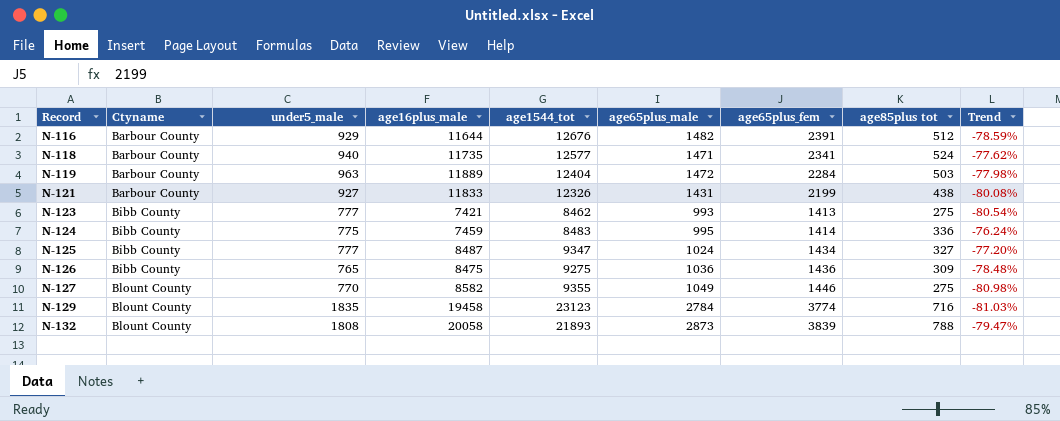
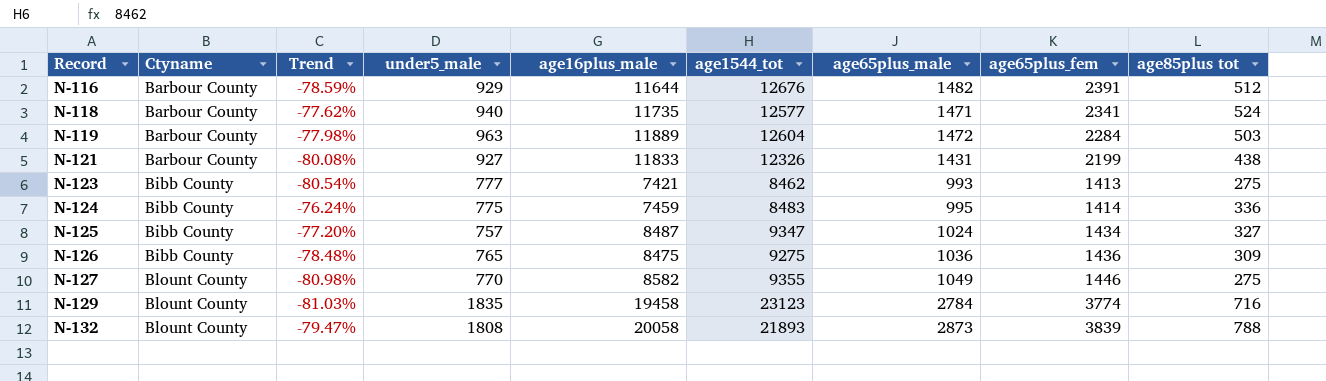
column Trend | position: 9 -> 3
N-119 | age1544_tot: 12404 -> 12604
N-125 | under5_male: 777 -> 757

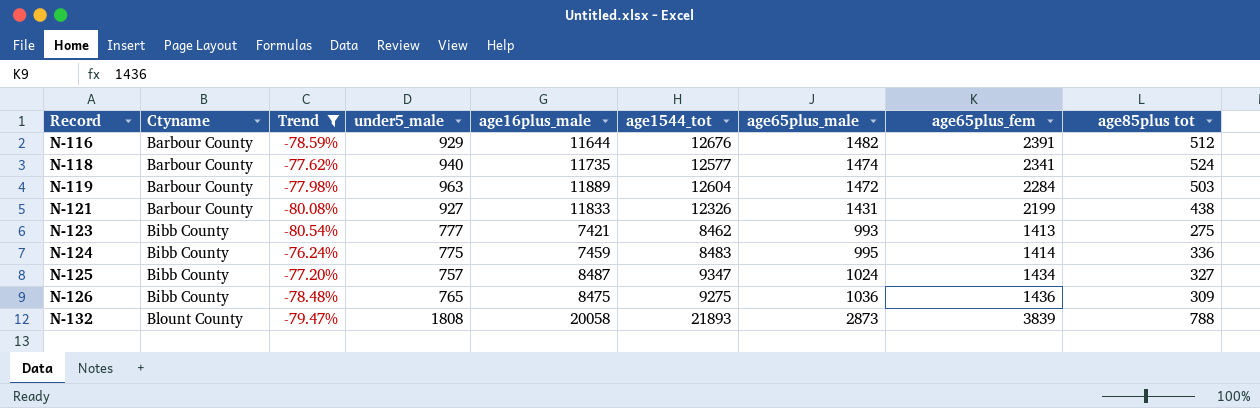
filter: none -> Trend >= -80.54%
N-118 | age65plus_male: 1471 -> 1474

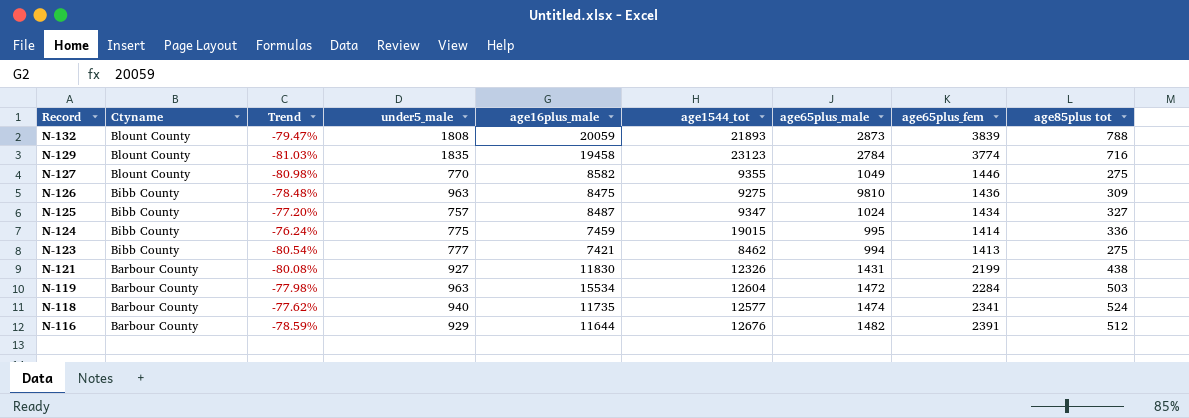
filter: Trend >= -80.54% -> none
row order: Record ascending -> Record descending
N-132 | age16plus_male: 20058 -> 20059
N-126 | under5_male: 765 -> 963
N-126 | age65plus_male: 1036 -> 9810
N-124 | age1544_tot: 8483 -> 19015
N-123 | age65plus_male: 993 -> 994
N-121 | age16plus_male: 11833 -> 11830
N-119 | age16plus_male: 11889 -> 15534

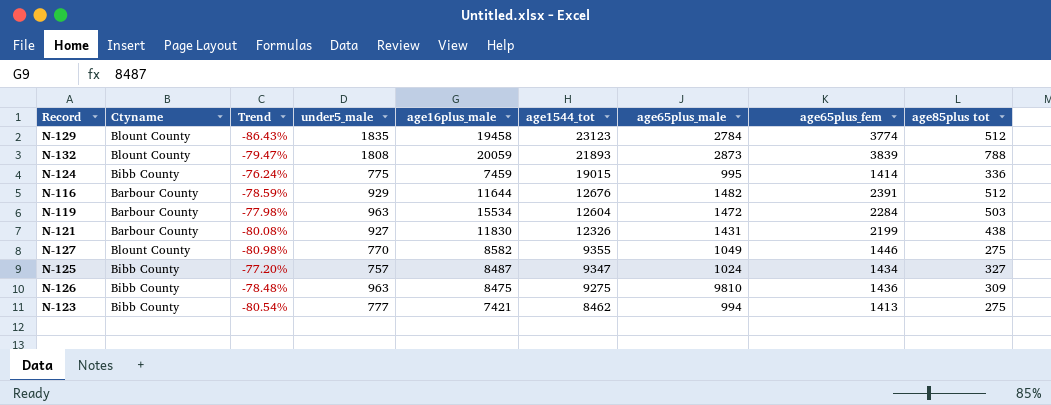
row order: Record descending -> age1544_tot descending
row N-118: Barbour County | -77.62% | 940 | 11735 | 12577 | 1474 | 2341 | 524 -> none
N-129 | Trend: -81.03% -> -86.43%
N-129 | age85plus tot: 716 -> 512

